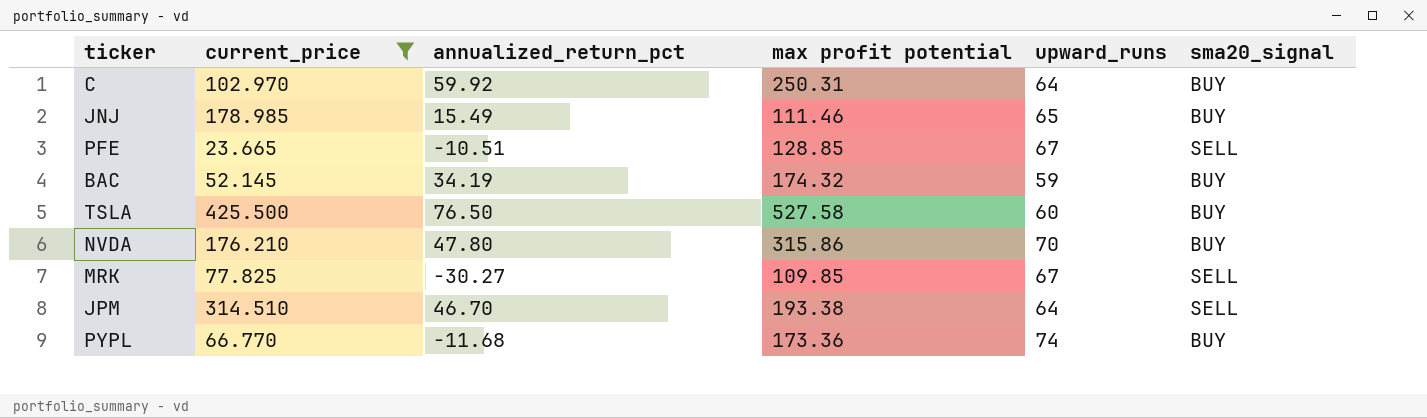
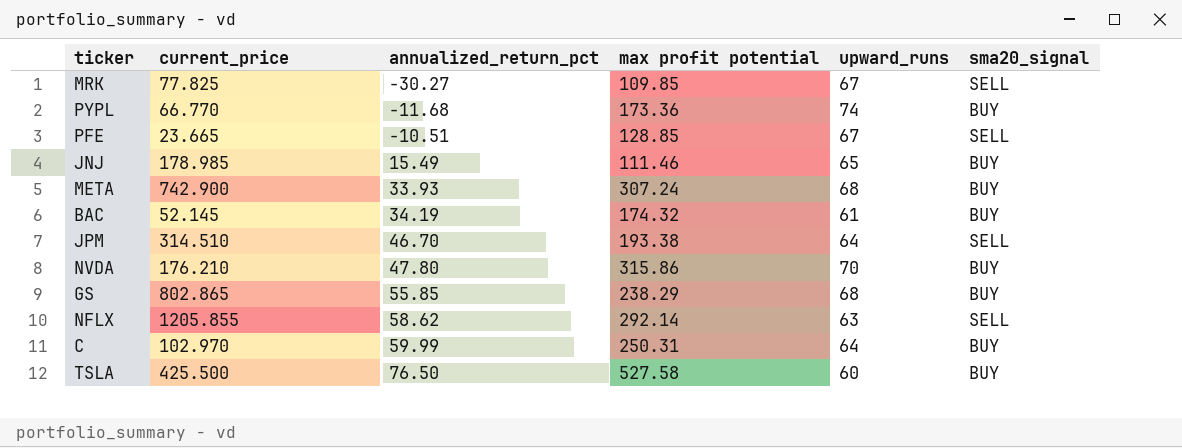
filter: current_price <= 425.500 -> none
row order: none -> annualized_return_pct ascending
BAC | upward_runs: 59 -> 61
C | annualized_return_pct: 59.92 -> 59.99

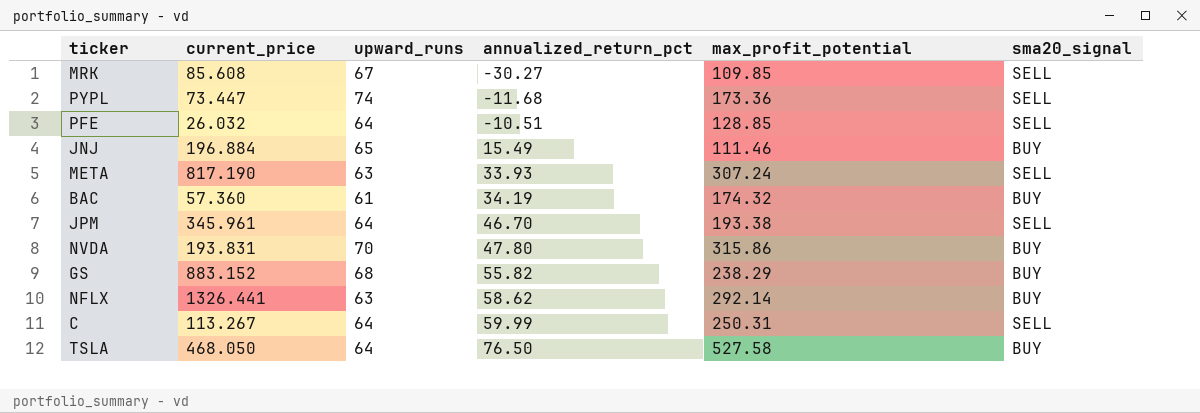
column upward_runs | position: 5 -> 3
column name: max profit potential -> max_profit_potential
MRK | current_price: 77.825 -> 85.608
PYPL | current_price: 66.770 -> 73.447
PYPL | sma20_signal: BUY -> SELL
PFE | current_price: 23.665 -> 26.032
PFE | upward_runs: 67 -> 64
JNJ | current_price: 178.985 -> 196.884
META | current_price: 742.900 -> 817.190
META | upward_runs: 68 -> 63
META | sma20_signal: BUY -> SELL
BAC | current_price: 52.145 -> 57.360
JPM | current_price: 314.510 -> 345.961
NVDA | current_price: 176.210 -> 193.831
GS | current_price: 802.865 -> 883.152
GS | annualized_return_pct: 55.85 -> 55.82
NFLX | current_price: 1205.855 -> 1326.441
NFLX | sma20_signal: SELL -> BUY
C | current_price: 102.970 -> 113.267
C | sma20_signal: BUY -> SELL
TSLA | current_price: 425.500 -> 468.050
TSLA | upward_runs: 60 -> 64

